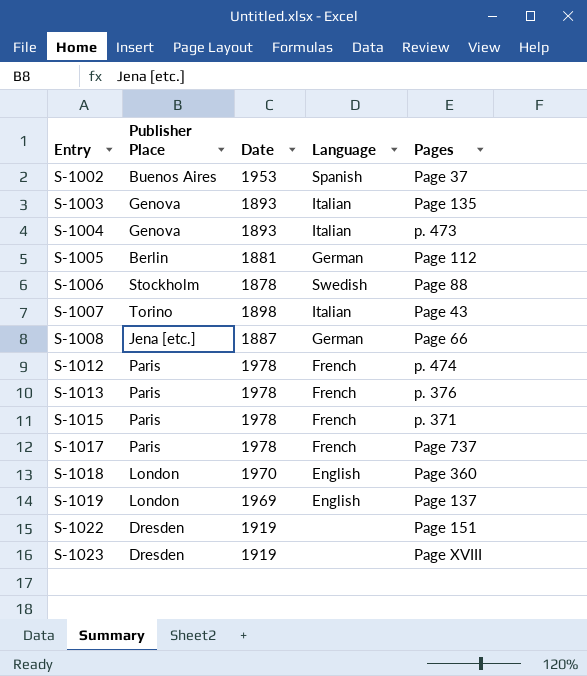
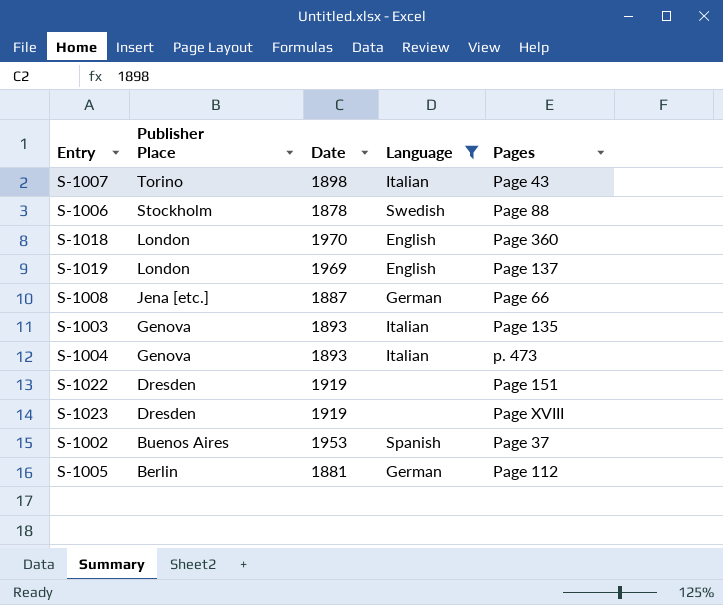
filter: none -> Language != French
row order: Entry ascending -> Publisher Place descending

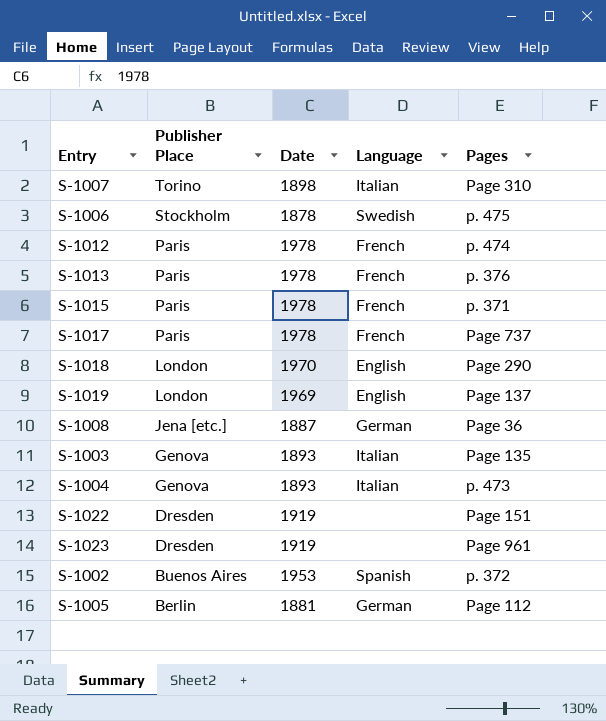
filter: Language != French -> none
S-1007 | Pages: Page 43 -> Page 310
S-1006 | Pages: Page 88 -> p. 475
S-1018 | Pages: Page 360 -> Page 290
S-1008 | Pages: Page 66 -> Page 36
S-1023 | Pages: Page XVIII -> Page 961
S-1002 | Pages: Page 37 -> p. 372

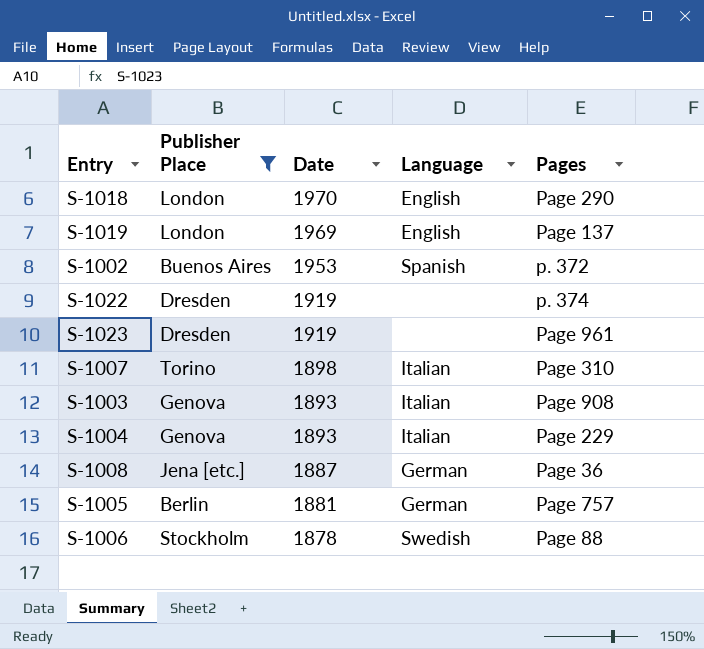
filter: none -> Publisher Place != Paris
row order: Publisher Place descending -> Date descending
S-1022 | Pages: Page 151 -> p. 374
S-1003 | Pages: Page 135 -> Page 908
S-1004 | Pages: p. 473 -> Page 229
S-1005 | Pages: Page 112 -> Page 757
S-1006 | Pages: p. 475 -> Page 88

